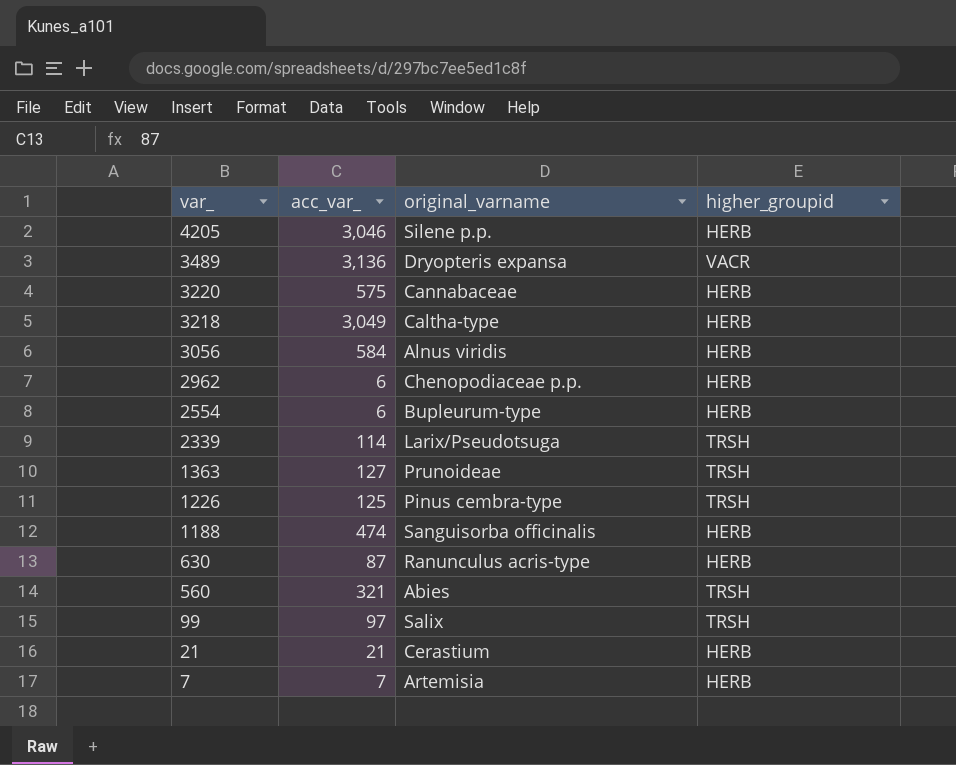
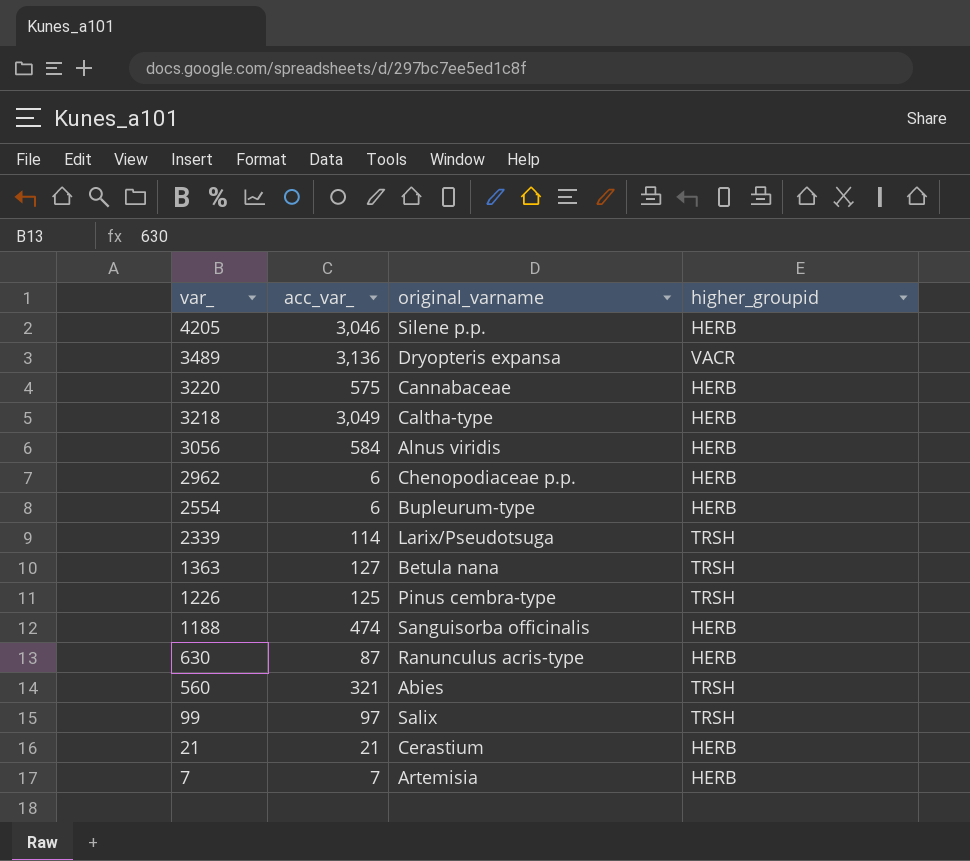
1363 | original_varname: Prunoideae -> Betula nana

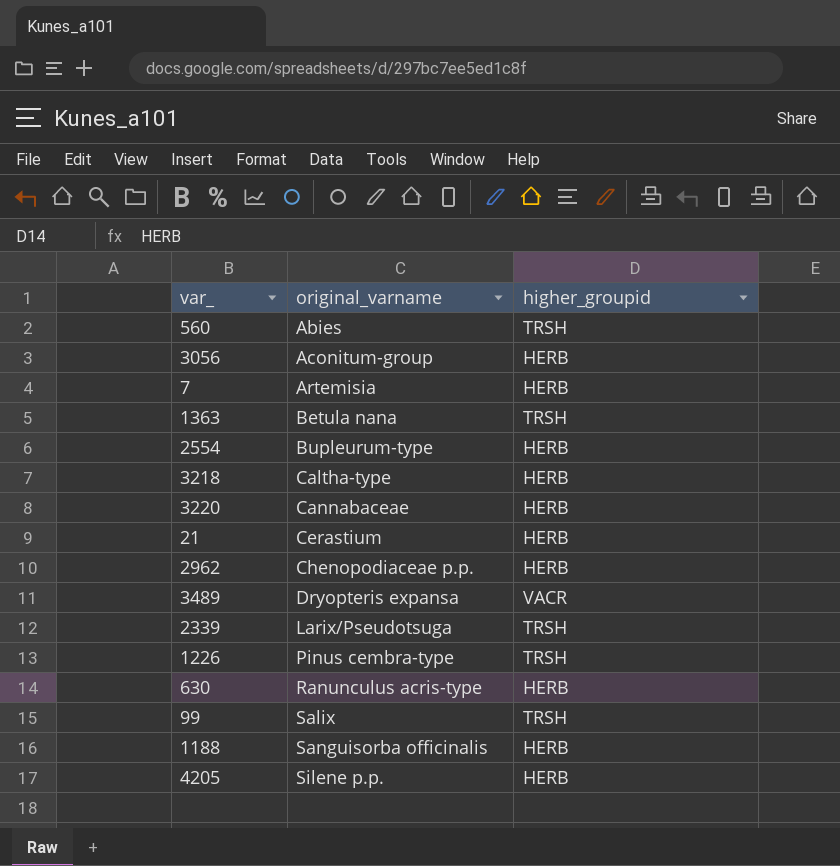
row order: var_ descending -> original_varname ascending
column acc_var_ | position: 2 -> none
3056 | original_varname: Alnus viridis -> Aconitum-group

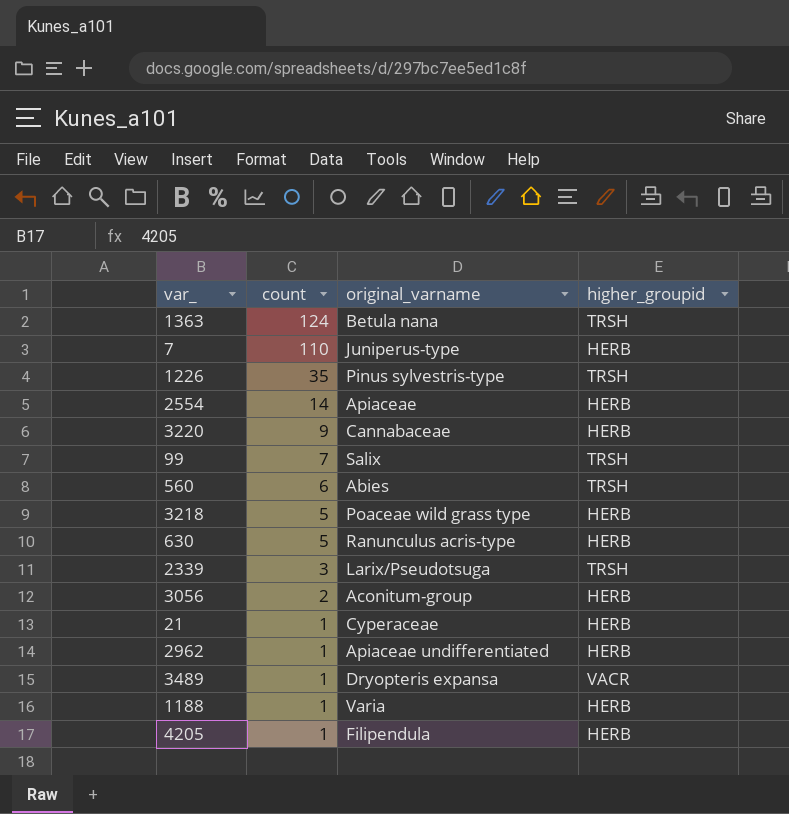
row order: original_varname ascending -> count descending
column count | position: none -> 2
7 | original_varname: Artemisia -> Juniperus-type
1226 | original_varname: Pinus cembra-type -> Pinus sylvestris-type
2554 | original_varname: Bupleurum-type -> Apiaceae
3218 | original_varname: Caltha-type -> Poaceae wild grass type
21 | original_varname: Cerastium -> Cyperaceae
2962 | original_varname: Chenopodiaceae p.p. -> Apiaceae undifferentiated
1188 | original_varname: Sanguisorba officinalis -> Varia
4205 | original_varname: Silene p.p. -> Filipendula

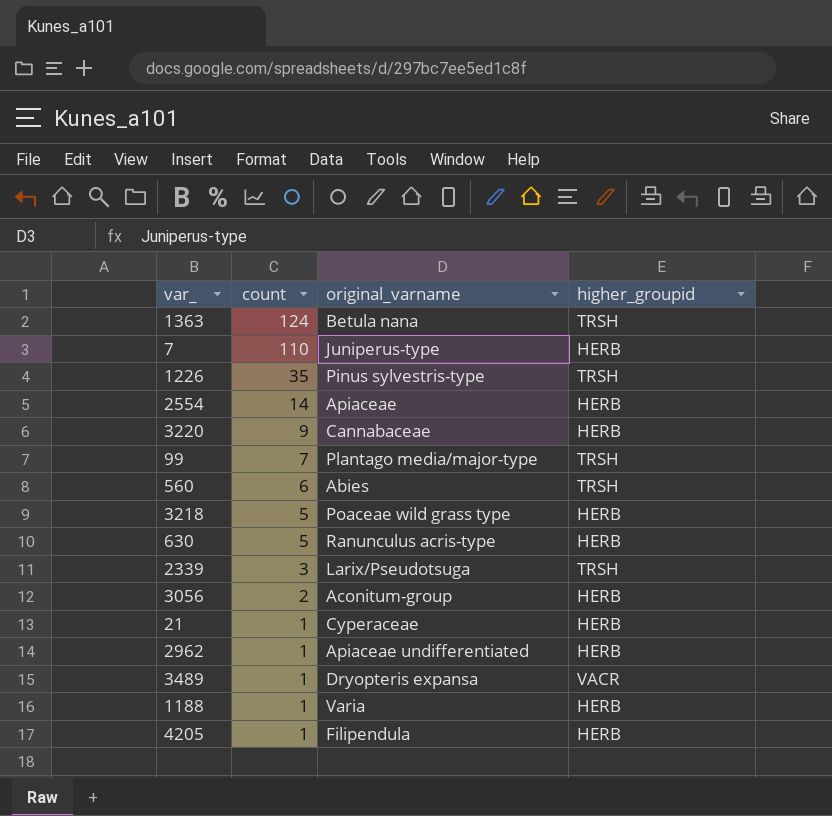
99 | original_varname: Salix -> Plantago media/major-type

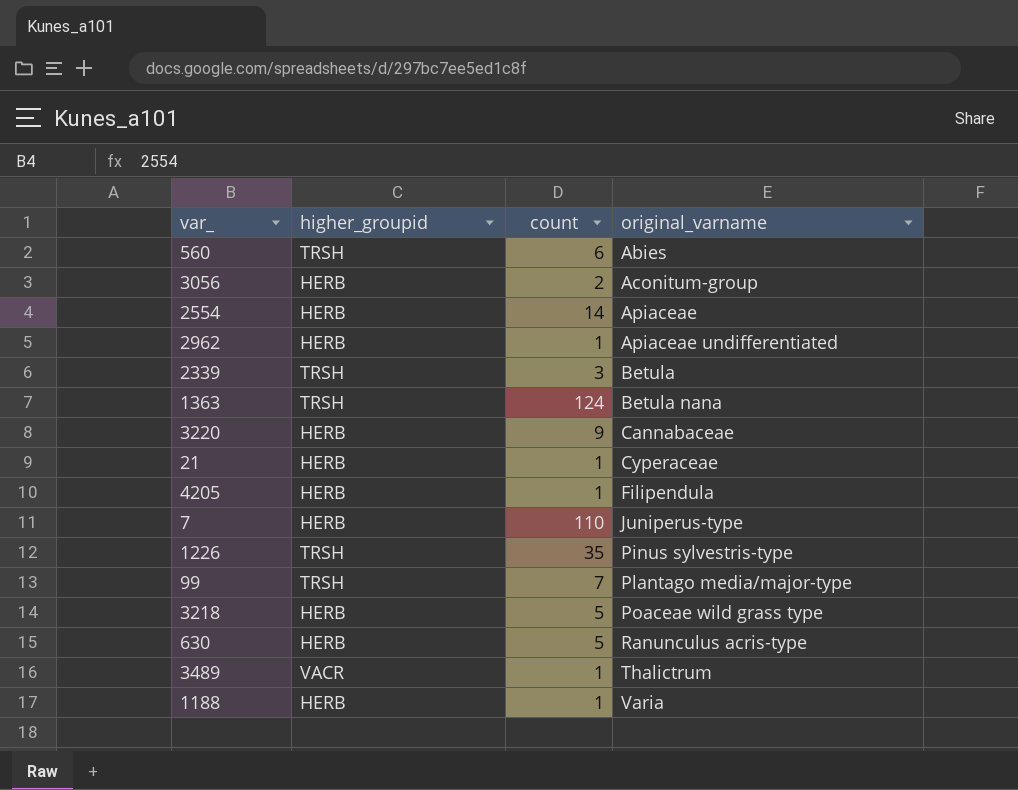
row order: count descending -> original_varname ascending
column higher_groupid | position: 4 -> 2
2339 | original_varname: Larix/Pseudotsuga -> Betula
3489 | original_varname: Dryopteris expansa -> Thalictrum

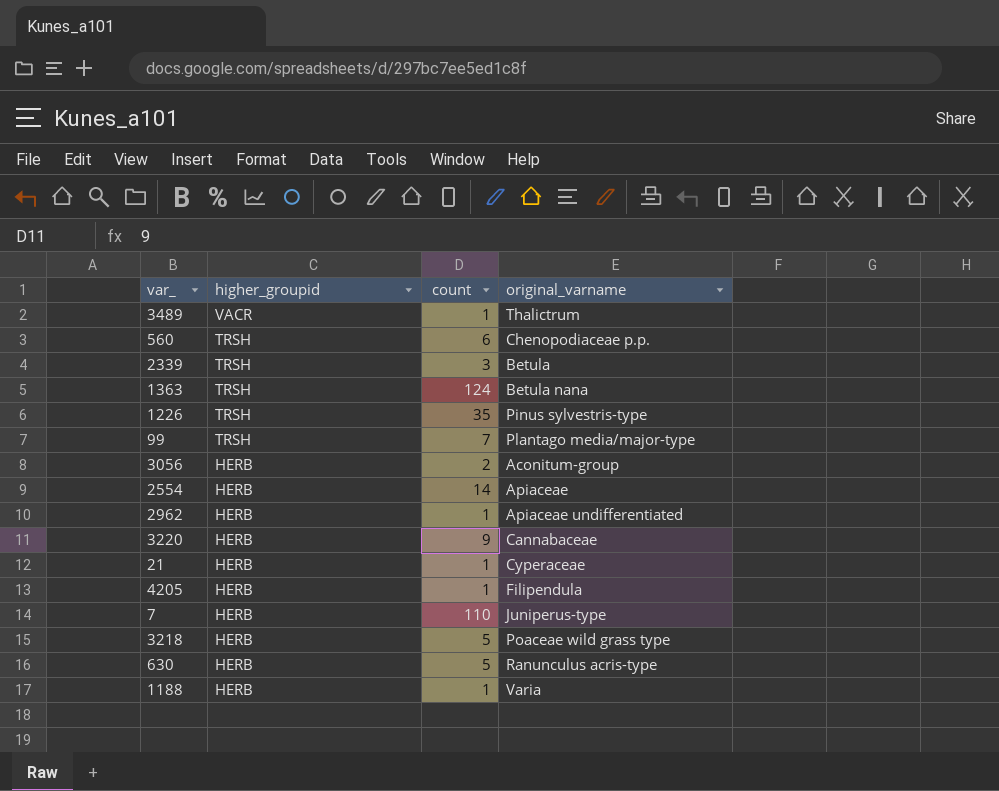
row order: original_varname ascending -> higher_groupid descending
560 | original_varname: Abies -> Chenopodiaceae p.p.

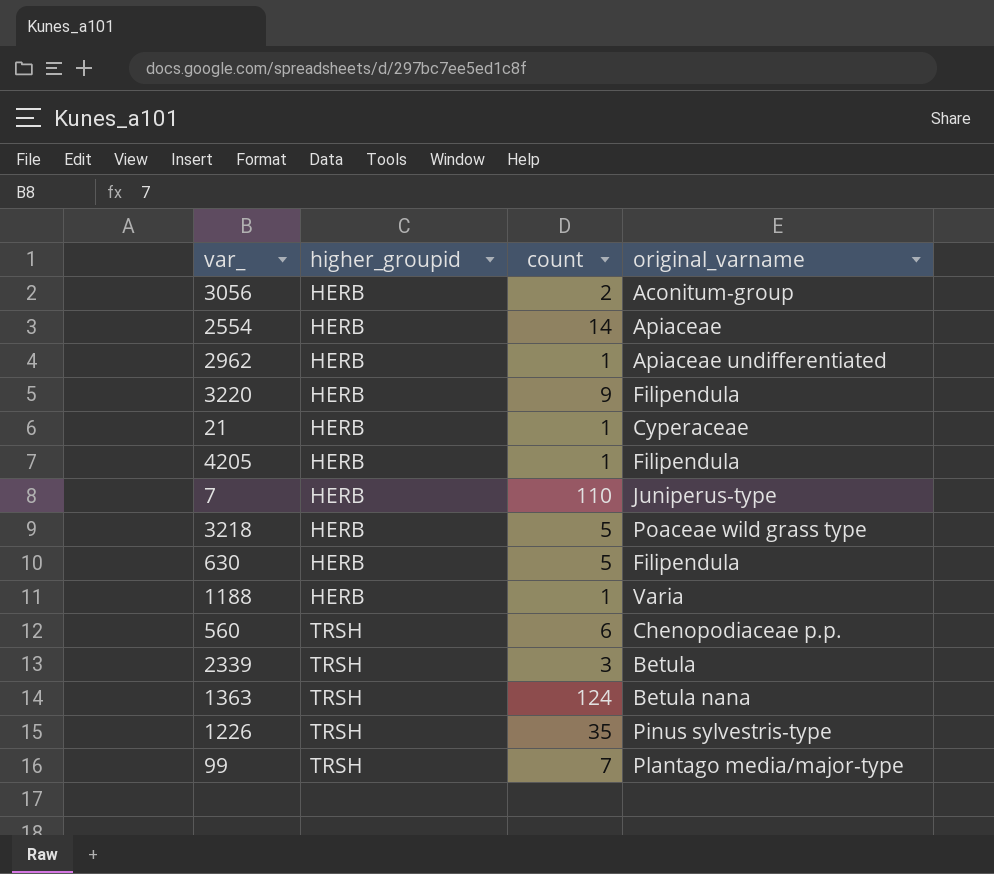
row order: higher_groupid descending -> higher_groupid ascending
row 3489: VACR | 1 | Thalictrum -> none
3220 | original_varname: Cannabaceae -> Filipendula
630 | original_varname: Ranunculus acris-type -> Filipendula

